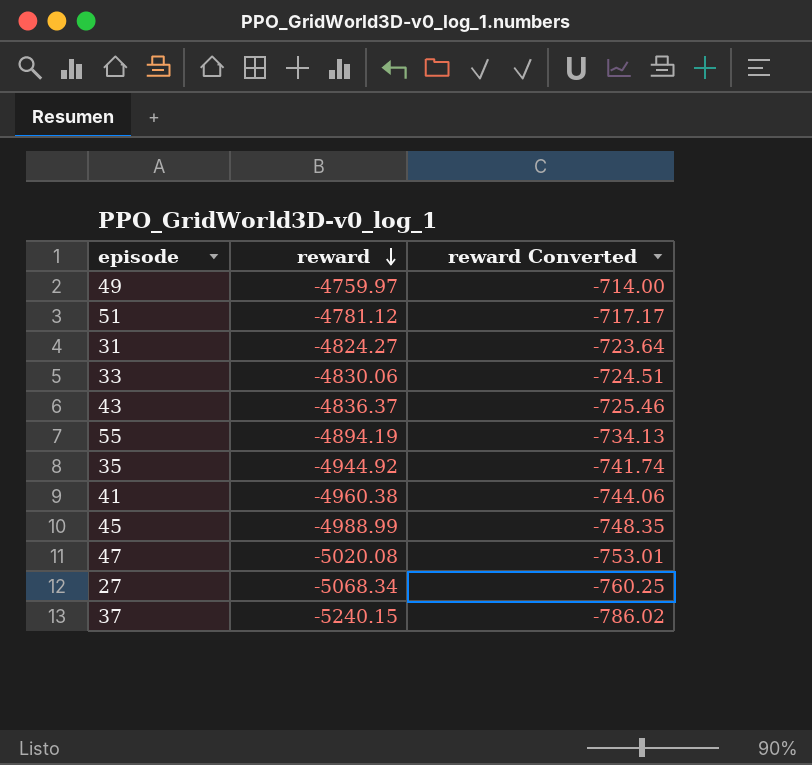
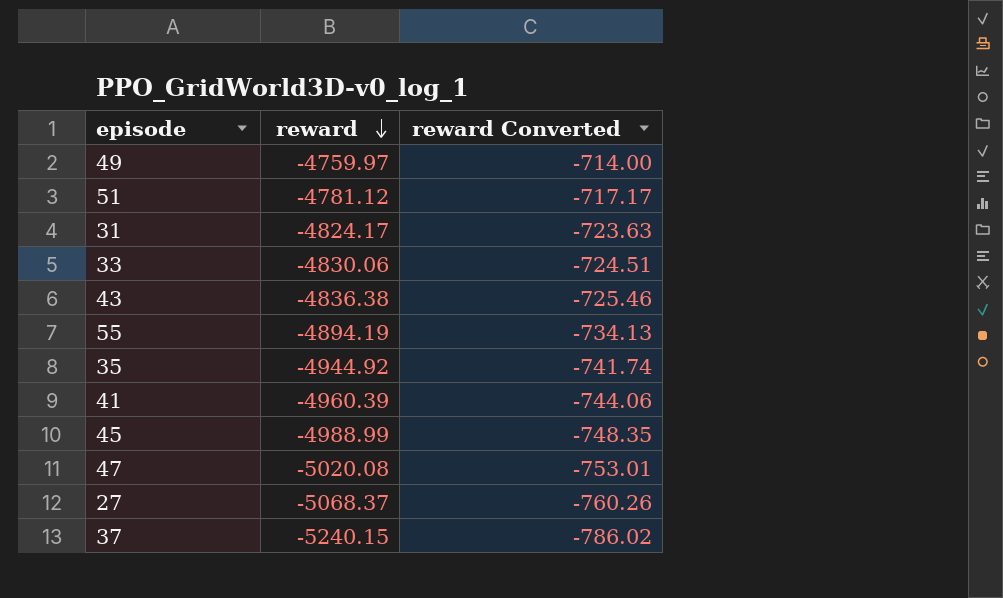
31 | reward: -4824.27 -> -4824.17
31 | reward Converted: -723.64 -> -723.63
43 | reward: -4836.37 -> -4836.38
41 | reward: -4960.38 -> -4960.39
27 | reward: -5068.34 -> -5068.37
27 | reward Converted: -760.25 -> -760.26

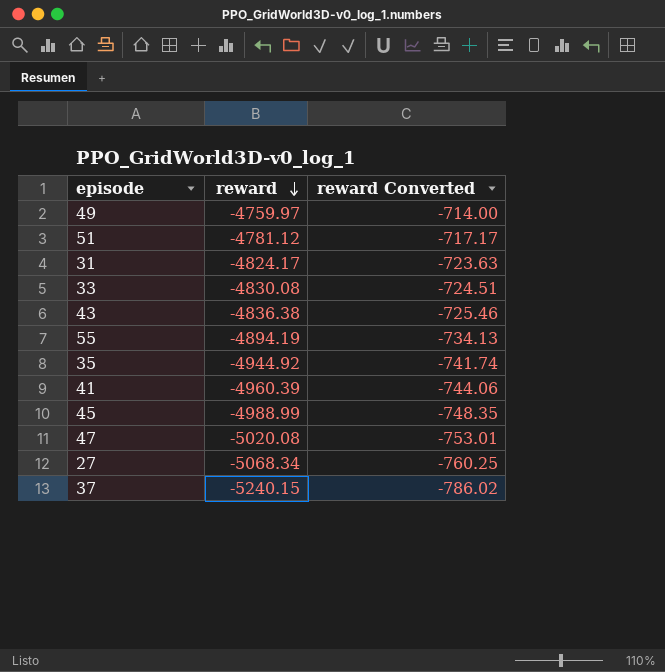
33 | reward: -4830.06 -> -4830.08
27 | reward: -5068.37 -> -5068.34
27 | reward Converted: -760.26 -> -760.25

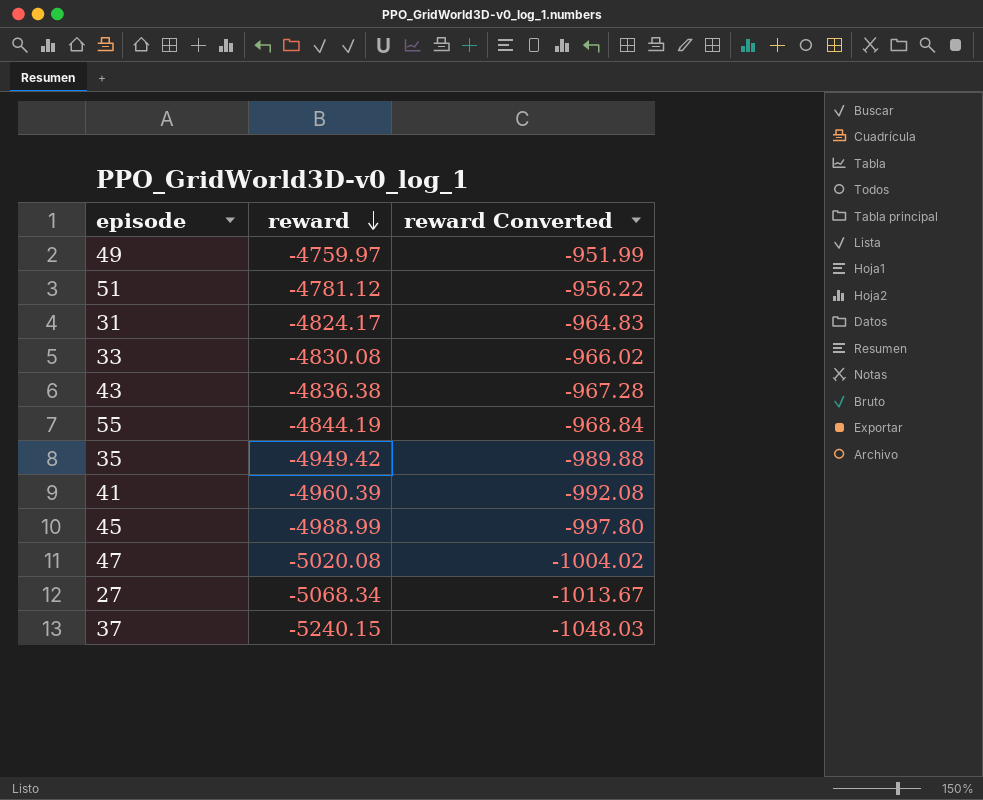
column reward Converted | formula: [reward] * 0.15 -> [reward] * 0.2
55 | reward: -4894.19 -> -4844.19
35 | reward: -4944.92 -> -4949.42

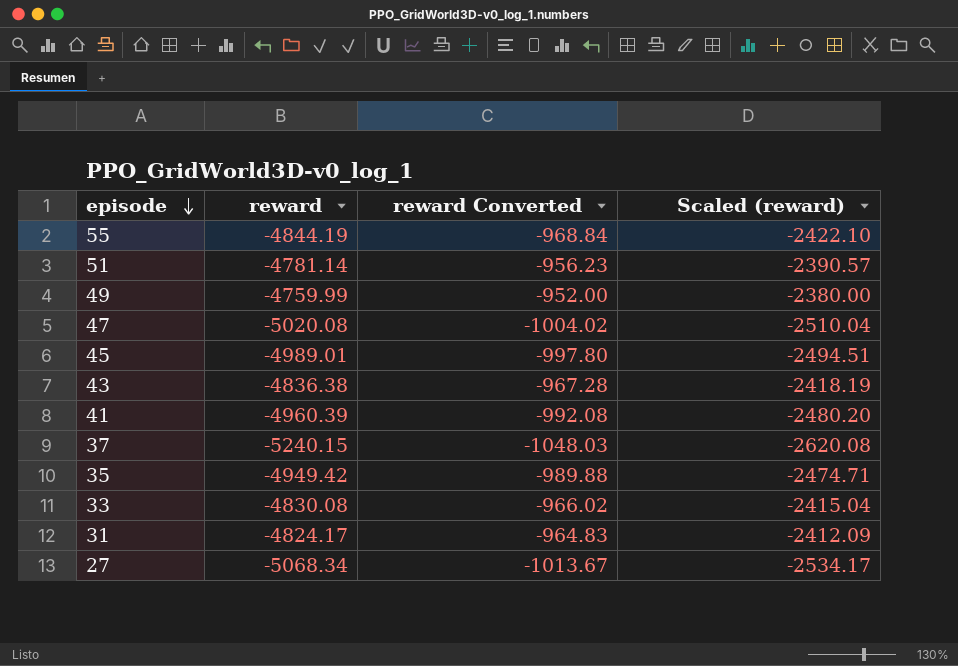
row order: reward descending -> episode descending
column Scaled (reward) | formula: none -> [reward] * 0.5
51 | reward: -4781.12 -> -4781.14
51 | reward Converted: -956.22 -> -956.23
49 | reward: -4759.97 -> -4759.99
49 | reward Converted: -951.99 -> -952.00
45 | reward: -4988.99 -> -4989.01

